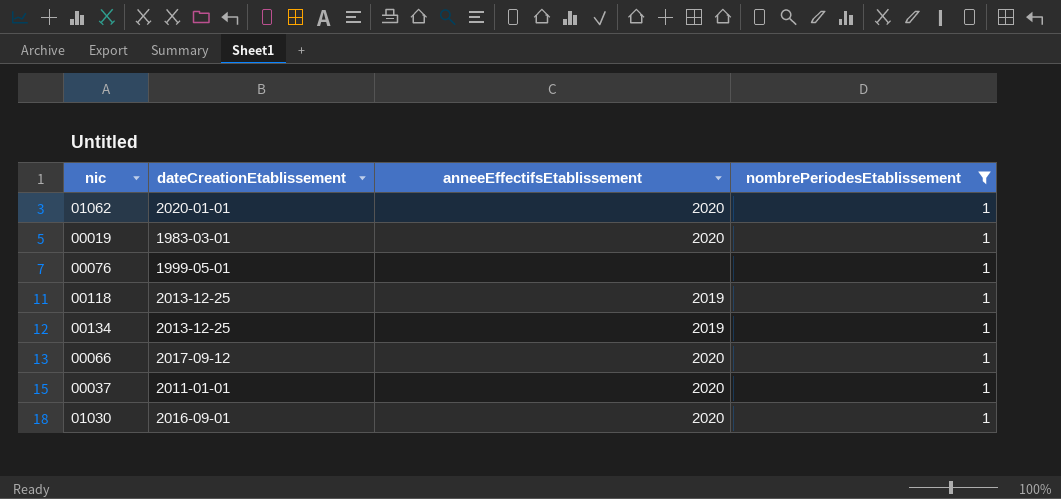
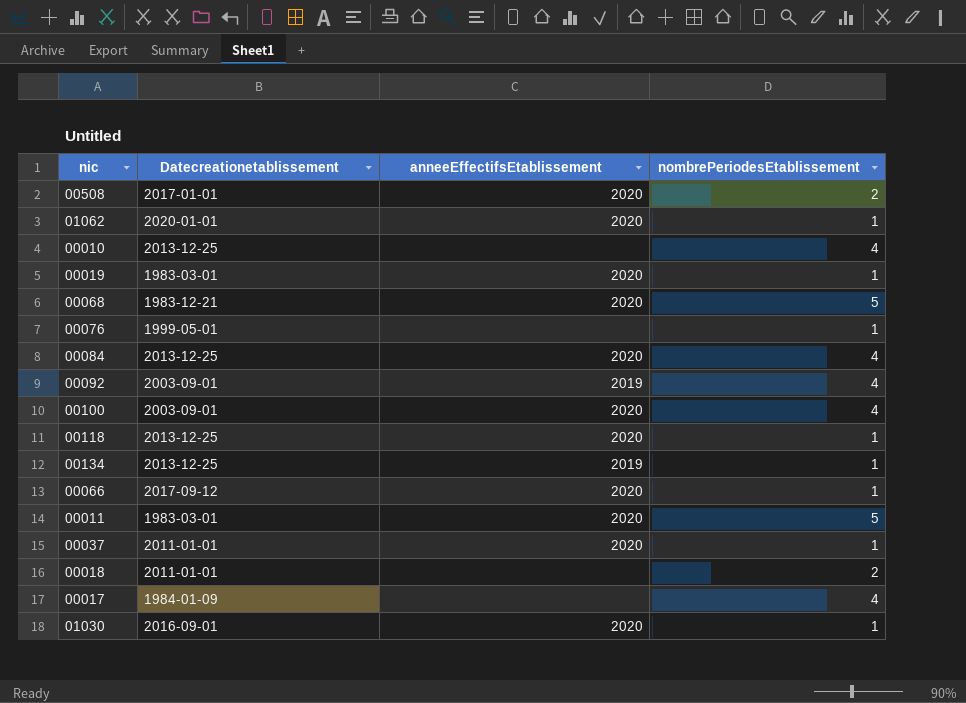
filter: nombrePeriodesEtablissement = 1 -> none
column name: dateCreationEtablissement -> Datecreationetablissement
00118 | anneeEffectifsEtablissement: 2019 -> 2020

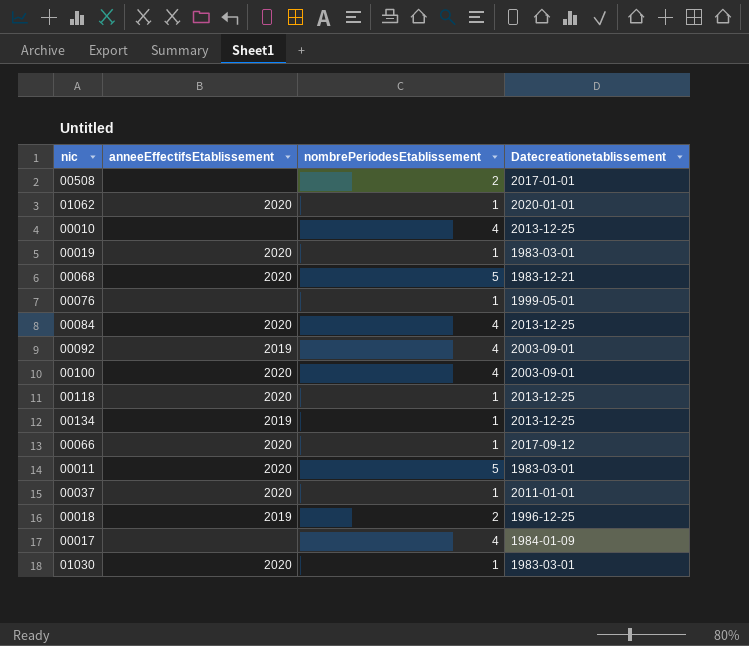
column Datecreationetablissement | position: 2 -> 4
00508 | anneeEffectifsEtablissement: 2020 -> none
00018 | anneeEffectifsEtablissement: none -> 2019
00018 | Datecreationetablissement: 2011-01-01 -> 1996-12-25
01030 | Datecreationetablissement: 2016-09-01 -> 1983-03-01

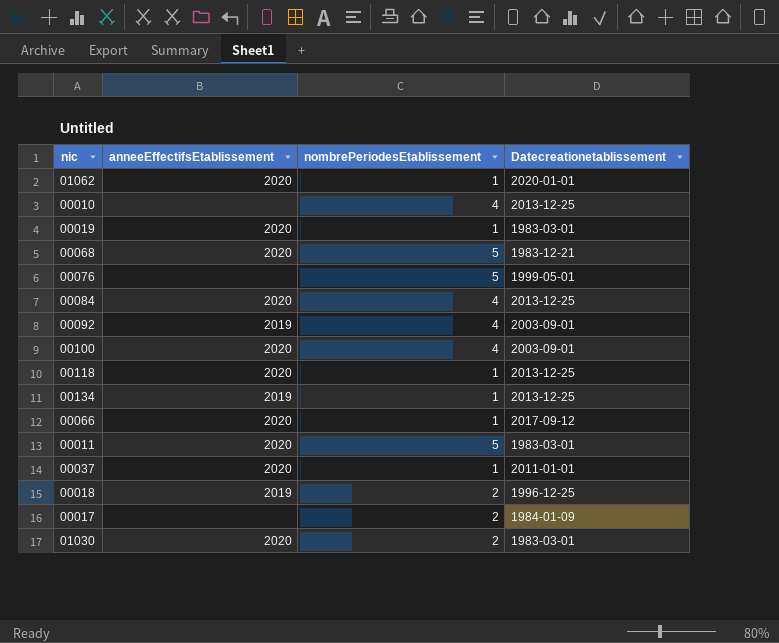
row 00508: none | 2 | 2017-01-01 -> none
00076 | nombrePeriodesEtablissement: 1 -> 5
00017 | nombrePeriodesEtablissement: 4 -> 2
01030 | nombrePeriodesEtablissement: 1 -> 2

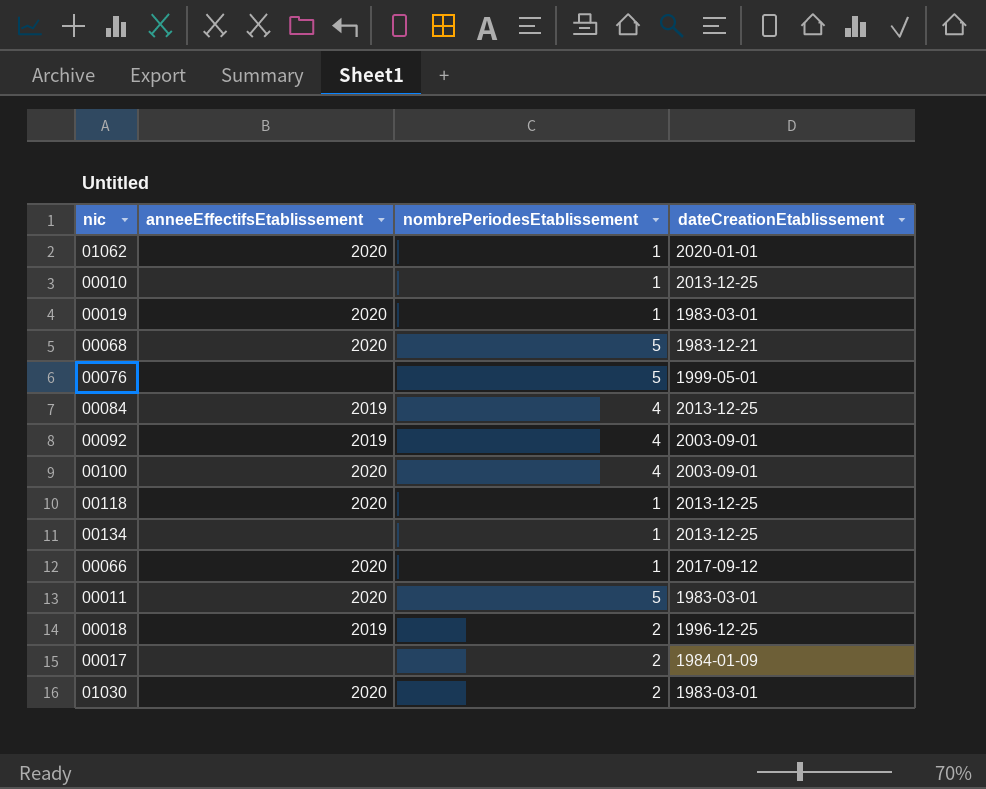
column name: Datecreationetablissement -> dateCreationEtablissement
row 00037: 2020 | 1 | 2011-01-01 -> none
00010 | nombrePeriodesEtablissement: 4 -> 1
00084 | anneeEffectifsEtablissement: 2020 -> 2019
00134 | anneeEffectifsEtablissement: 2019 -> none

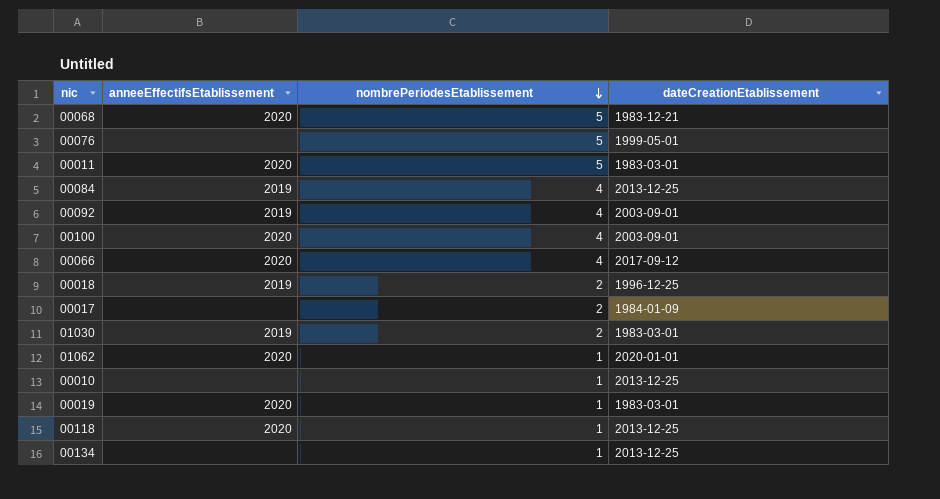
row order: none -> nombrePeriodesEtablissement descending
00066 | nombrePeriodesEtablissement: 1 -> 4
01030 | anneeEffectifsEtablissement: 2020 -> 2019

